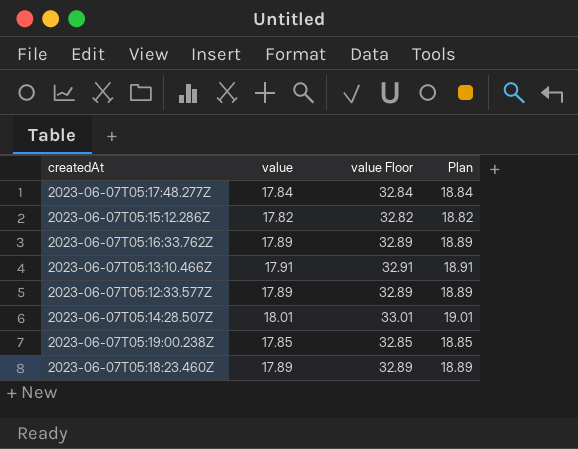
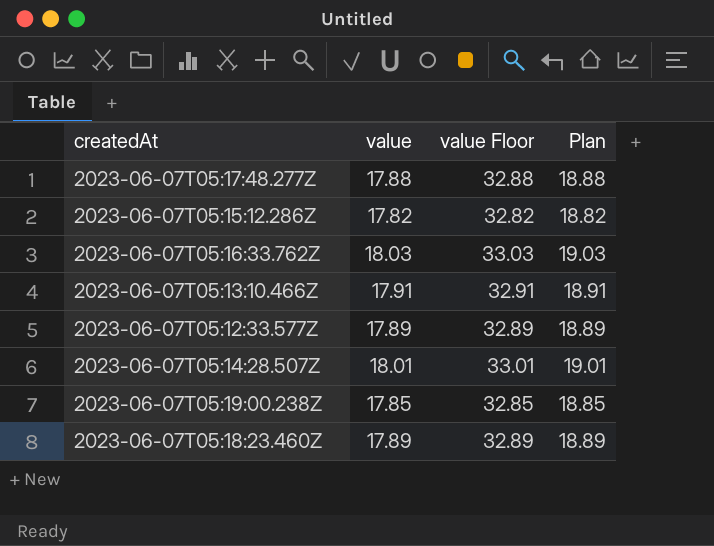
2023-06-07T05:17:48.277Z | value: 17.84 -> 17.88
2023-06-07T05:17:48.277Z | value Floor: 32.84 -> 32.88
2023-06-07T05:17:48.277Z | Plan: 18.84 -> 18.88
2023-06-07T05:16:33.762Z | value: 17.89 -> 18.03
2023-06-07T05:16:33.762Z | value Floor: 32.89 -> 33.03
2023-06-07T05:16:33.762Z | Plan: 18.89 -> 19.03

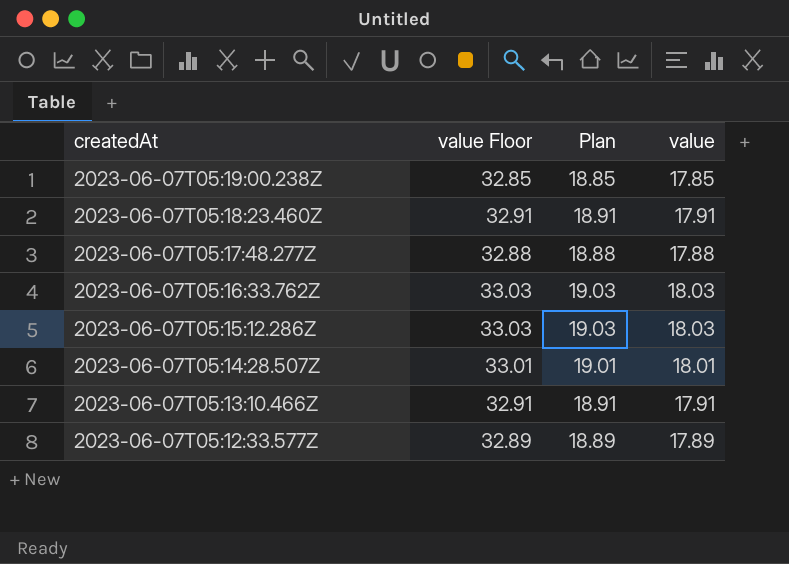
row order: none -> createdAt descending
column value | position: 2 -> 4
2023-06-07T05:18:23.460Z | value Floor: 32.89 -> 32.91
2023-06-07T05:18:23.460Z | Plan: 18.89 -> 18.91
2023-06-07T05:18:23.460Z | value: 17.89 -> 17.91
2023-06-07T05:15:12.286Z | value Floor: 32.82 -> 33.03
2023-06-07T05:15:12.286Z | Plan: 18.82 -> 19.03
2023-06-07T05:15:12.286Z | value: 17.82 -> 18.03

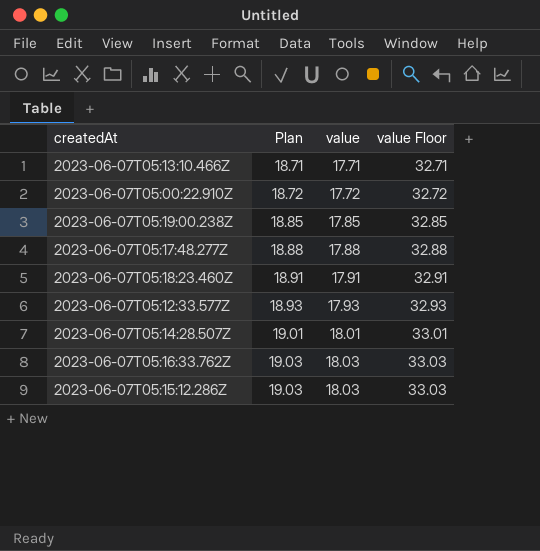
row order: createdAt descending -> Plan ascending
column value Floor | position: 2 -> 4
2023-06-07T05:13:10.466Z | Plan: 18.91 -> 18.71
2023-06-07T05:13:10.466Z | value: 17.91 -> 17.71
2023-06-07T05:13:10.466Z | value Floor: 32.91 -> 32.71
row 2023-06-07T05:00:22.910Z: none -> 18.72 | 17.72 | 32.72
2023-06-07T05:12:33.577Z | Plan: 18.89 -> 18.93
2023-06-07T05:12:33.577Z | value: 17.89 -> 17.93
2023-06-07T05:12:33.577Z | value Floor: 32.89 -> 32.93

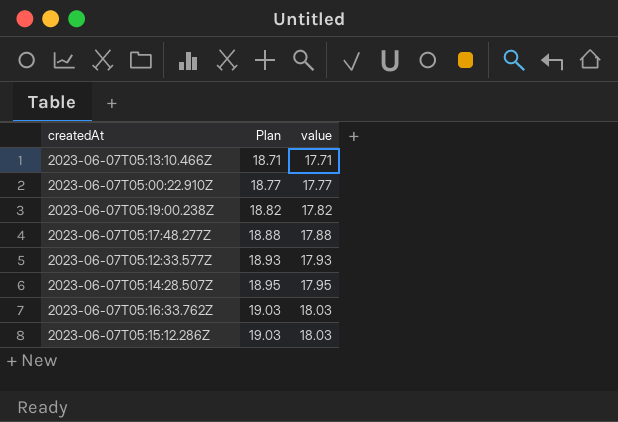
column value Floor | formula: [value] + 15 -> none
row 2023-06-07T05:18:23.460Z: 18.91 | 17.91 | 32.91 -> none
2023-06-07T05:00:22.910Z | Plan: 18.72 -> 18.77
2023-06-07T05:00:22.910Z | value: 17.72 -> 17.77
2023-06-07T05:19:00.238Z | Plan: 18.85 -> 18.82
2023-06-07T05:19:00.238Z | value: 17.85 -> 17.82
2023-06-07T05:14:28.507Z | Plan: 19.01 -> 18.95
2023-06-07T05:14:28.507Z | value: 18.01 -> 17.95

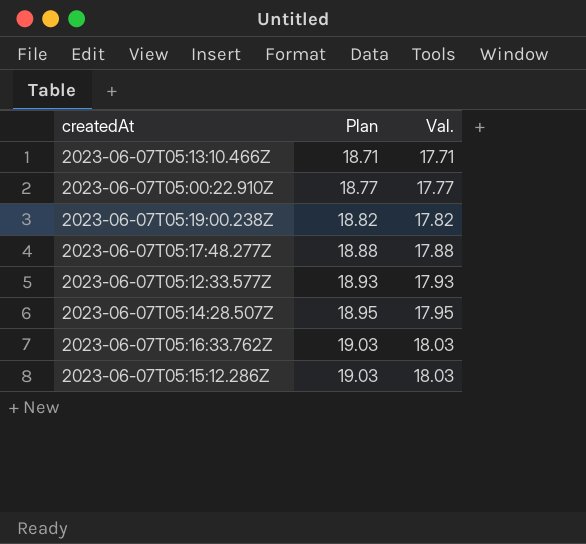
column name: value -> Val.

